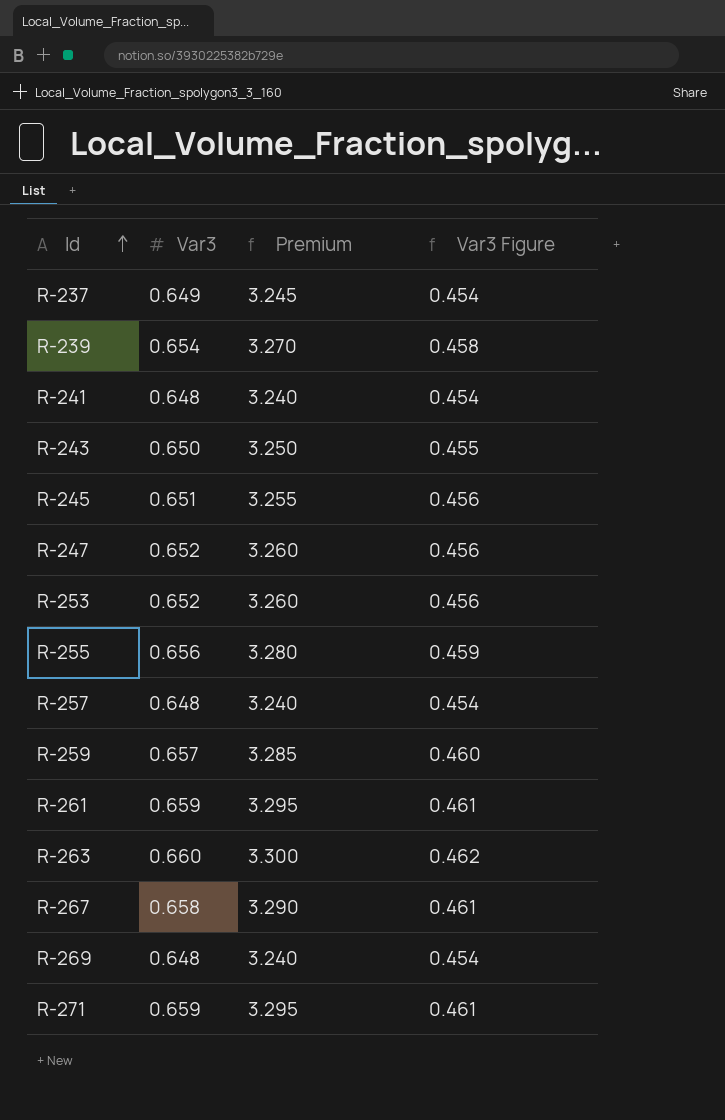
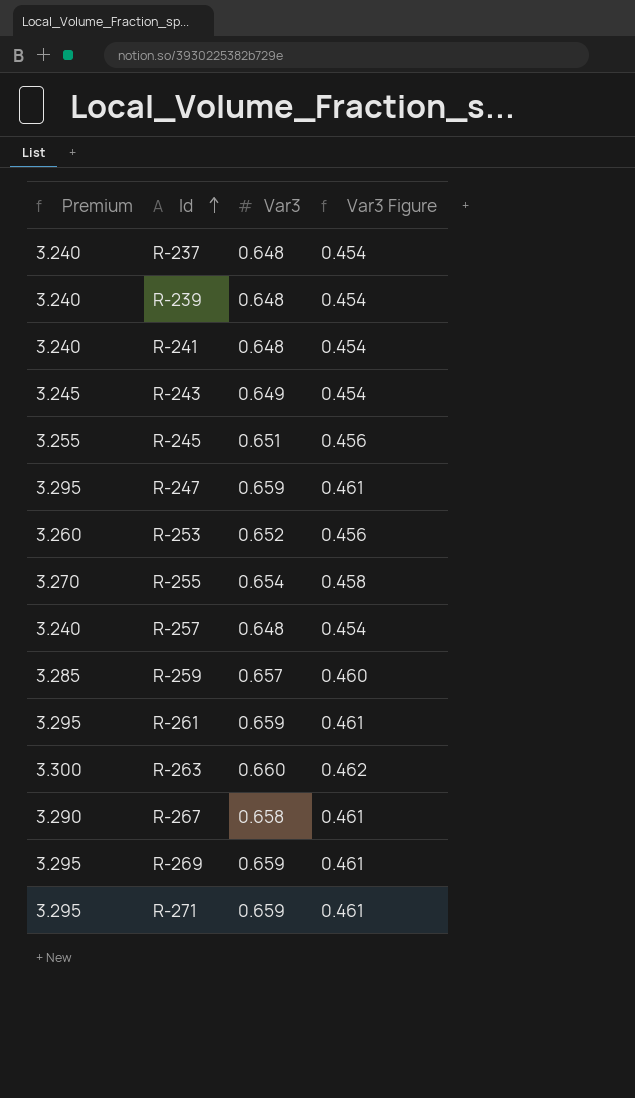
column Premium | position: 3 -> 1
R-237 | Premium: 3.245 -> 3.240
R-237 | Var3: 0.649 -> 0.648
R-239 | Premium: 3.270 -> 3.240
R-239 | Var3: 0.654 -> 0.648
R-239 | Var3 Figure: 0.458 -> 0.454
R-243 | Premium: 3.250 -> 3.245
R-243 | Var3: 0.650 -> 0.649
R-243 | Var3 Figure: 0.455 -> 0.454
R-247 | Premium: 3.260 -> 3.295
R-247 | Var3: 0.652 -> 0.659
R-247 | Var3 Figure: 0.456 -> 0.461
R-255 | Premium: 3.280 -> 3.270
R-255 | Var3: 0.656 -> 0.654
R-255 | Var3 Figure: 0.459 -> 0.458
R-269 | Premium: 3.240 -> 3.295
R-269 | Var3: 0.648 -> 0.659
R-269 | Var3 Figure: 0.454 -> 0.461

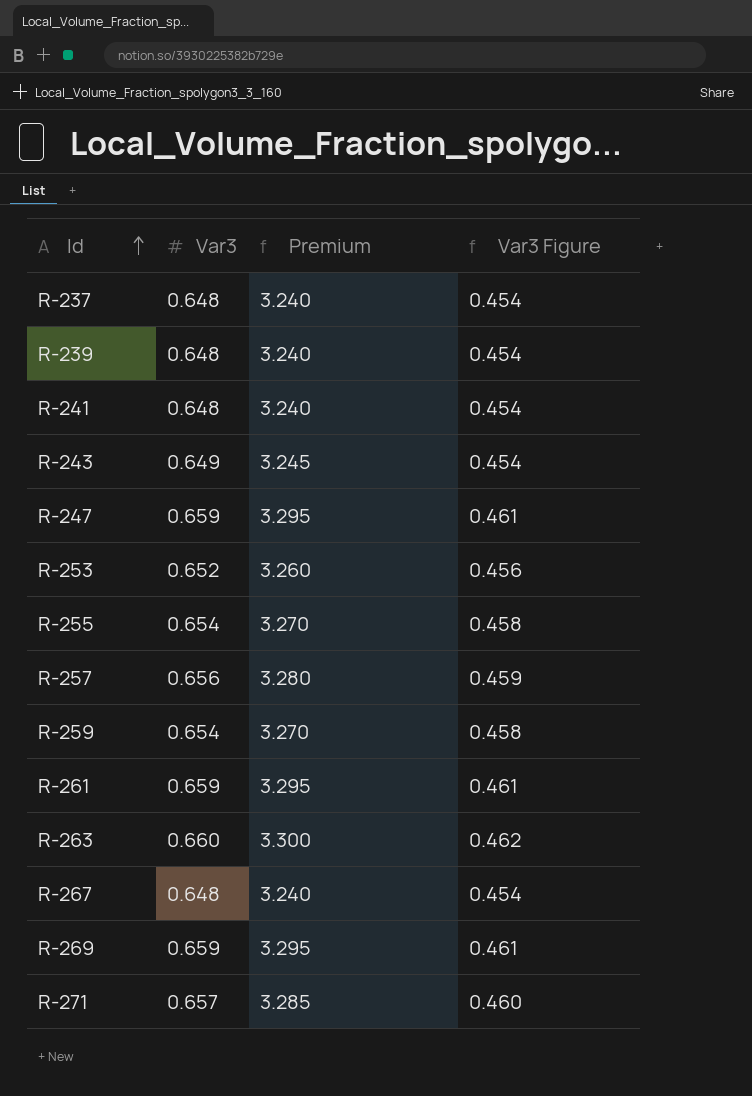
column Premium | position: 1 -> 3
row R-245: 3.255 | 0.651 | 0.456 -> none
R-257 | Var3: 0.648 -> 0.656
R-257 | Premium: 3.240 -> 3.280
R-257 | Var3 Figure: 0.454 -> 0.459
R-259 | Var3: 0.657 -> 0.654
R-259 | Premium: 3.285 -> 3.270
R-259 | Var3 Figure: 0.460 -> 0.458
R-267 | Var3: 0.658 -> 0.648
R-267 | Premium: 3.290 -> 3.240
R-267 | Var3 Figure: 0.461 -> 0.454
R-271 | Var3: 0.659 -> 0.657
R-271 | Premium: 3.295 -> 3.285
R-271 | Var3 Figure: 0.461 -> 0.460

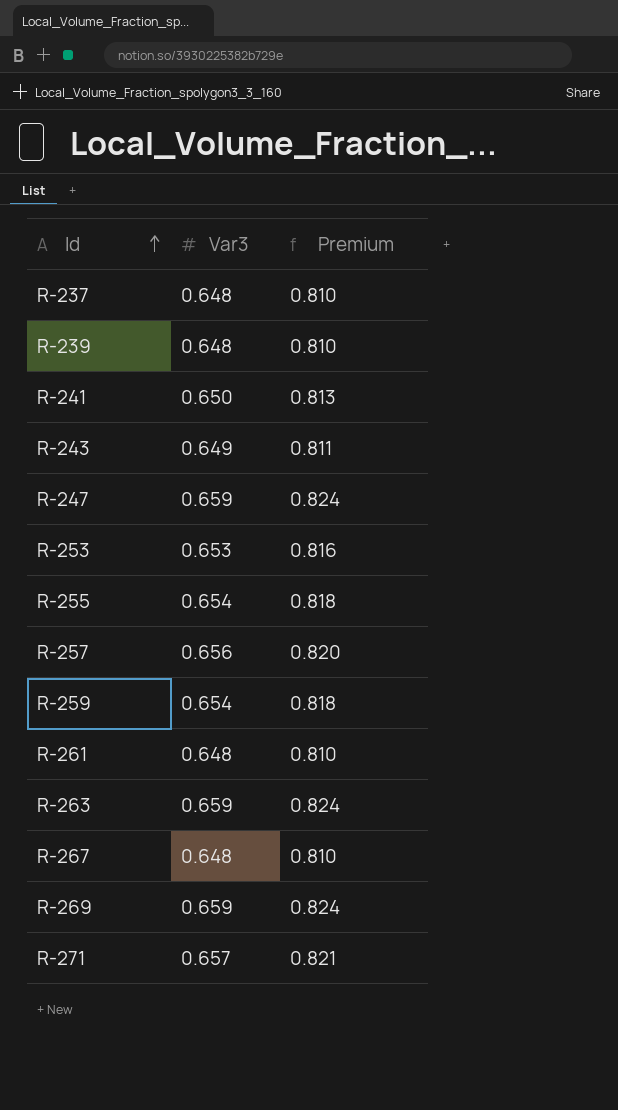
column Var3 Figure | formula: [Var3] * 0.7 -> none
column Premium | formula: [Var3] * 5 -> [Var3] * 1.25
R-241 | Var3: 0.648 -> 0.650
R-253 | Var3: 0.652 -> 0.653
R-261 | Var3: 0.659 -> 0.648
R-263 | Var3: 0.660 -> 0.659

